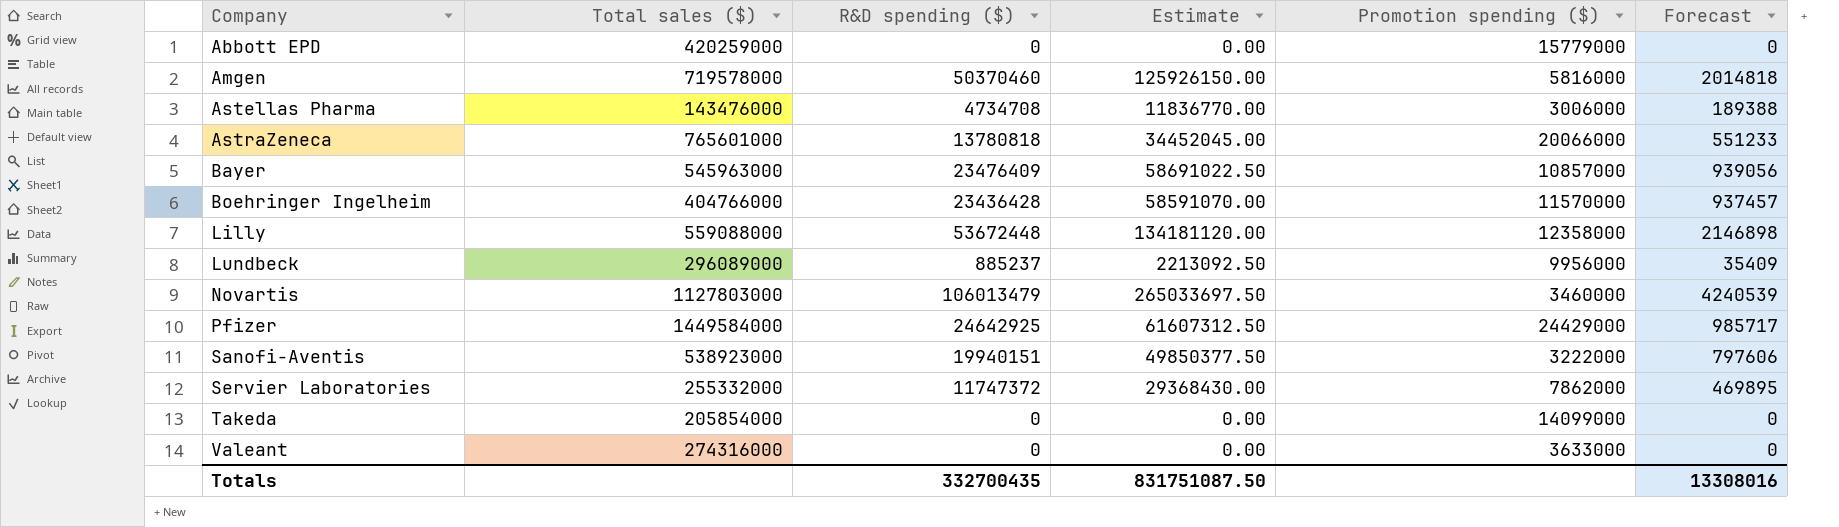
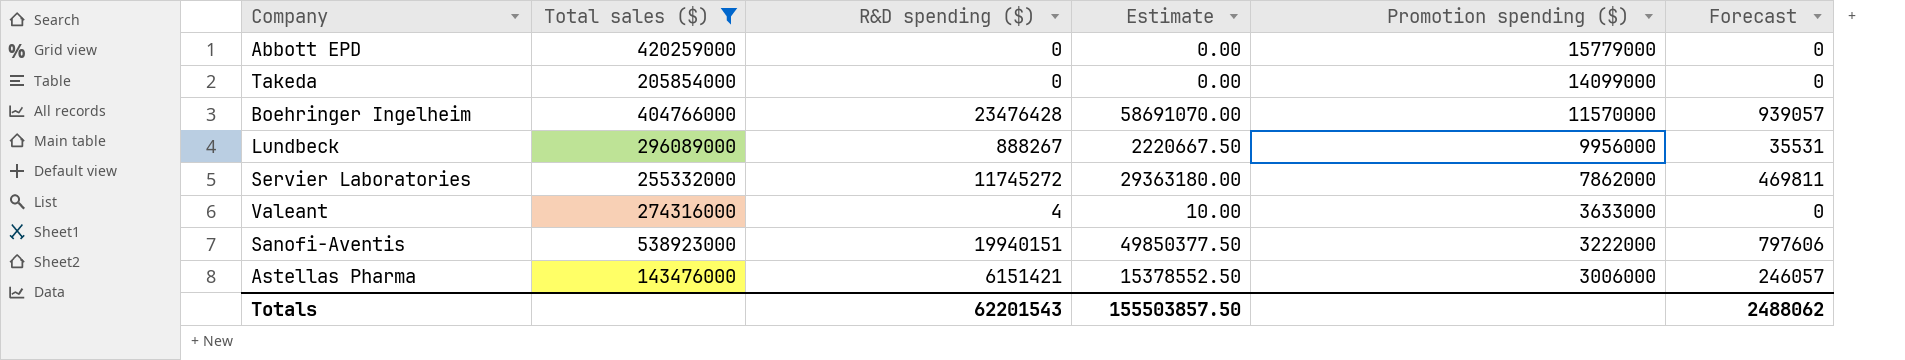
filter: none -> Total sales ($) <= 538923000
row order: Company ascending -> Promotion spending ($) descending
Boehringer Ingelheim | R&D spending ($): 23436428 -> 23476428
Boehringer Ingelheim | Estimate: 58591070.00 -> 58691070.00
Boehringer Ingelheim | Forecast: 937457 -> 939057
Lundbeck | R&D spending ($): 885237 -> 888267
Lundbeck | Estimate: 2213092.50 -> 2220667.50
Lundbeck | Forecast: 35409 -> 35531
Servier Laboratories | R&D spending ($): 11747372 -> 11745272
Servier Laboratories | Estimate: 29368430.00 -> 29363180.00
Servier Laboratories | Forecast: 469895 -> 469811
Valeant | R&D spending ($): 0 -> 4
Valeant | Estimate: 0.00 -> 10.00
Astellas Pharma | R&D spending ($): 4734708 -> 6151421
Astellas Pharma | Estimate: 11836770.00 -> 15378552.50
Astellas Pharma | Forecast: 189388 -> 246057
Totals | R&D spending ($): 332700435 -> 62201543
Totals | Estimate: 831751087.50 -> 155503857.50
Totals | Forecast: 13308016 -> 2488062

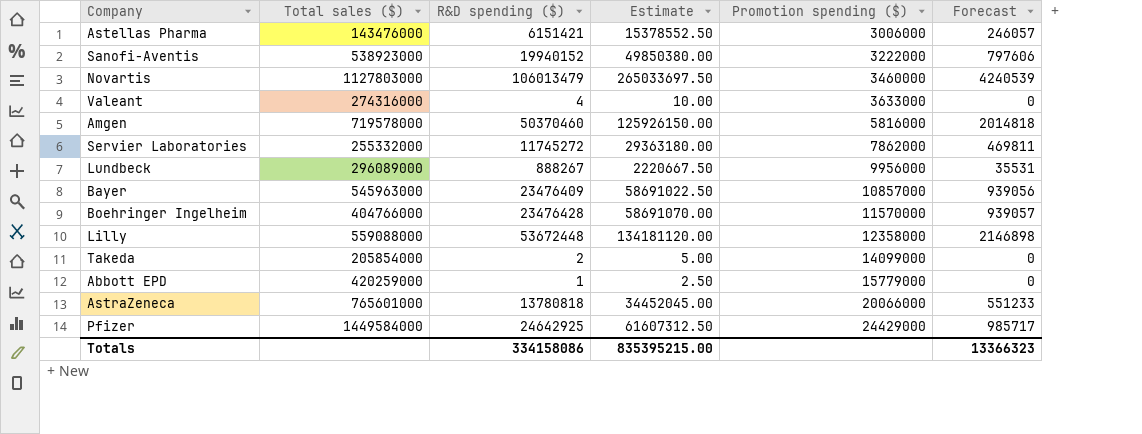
filter: Total sales ($) <= 538923000 -> none
row order: Promotion spending ($) descending -> Promotion spending ($) ascending
Sanofi-Aventis | R&D spending ($): 19940151 -> 19940152
Sanofi-Aventis | Estimate: 49850377.50 -> 49850380.00
Takeda | R&D spending ($): 0 -> 2
Takeda | Estimate: 0.00 -> 5.00
Abbott EPD | R&D spending ($): 0 -> 1
Abbott EPD | Estimate: 0.00 -> 2.50
Totals | R&D spending ($): 62201543 -> 334158086
Totals | Estimate: 155503857.50 -> 835395215.00
Totals | Forecast: 2488062 -> 13366323

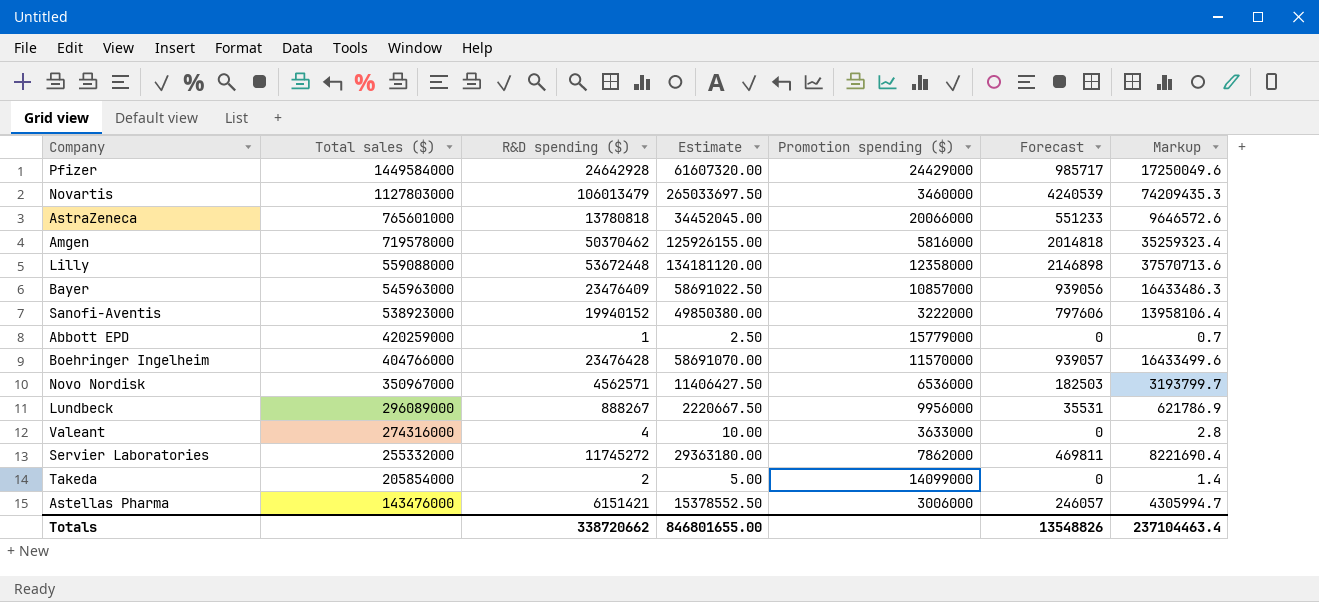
row order: Promotion spending ($) ascending -> Total sales ($) descending
column Markup | formula: none -> [R&D spending ($)] * 0.7
Pfizer | R&D spending ($): 24642925 -> 24642928
Pfizer | Estimate: 61607312.50 -> 61607320.00
Amgen | R&D spending ($): 50370460 -> 50370462
Amgen | Estimate: 125926150.00 -> 125926155.00
row Novo Nordisk: none -> 350967000 | 4562571 | 11406427.50 | 6536000 | 182503 | 3193799.7
Totals | R&D spending ($): 334158086 -> 338720662
Totals | Estimate: 835395215.00 -> 846801655.00
Totals | Forecast: 13366323 -> 13548826

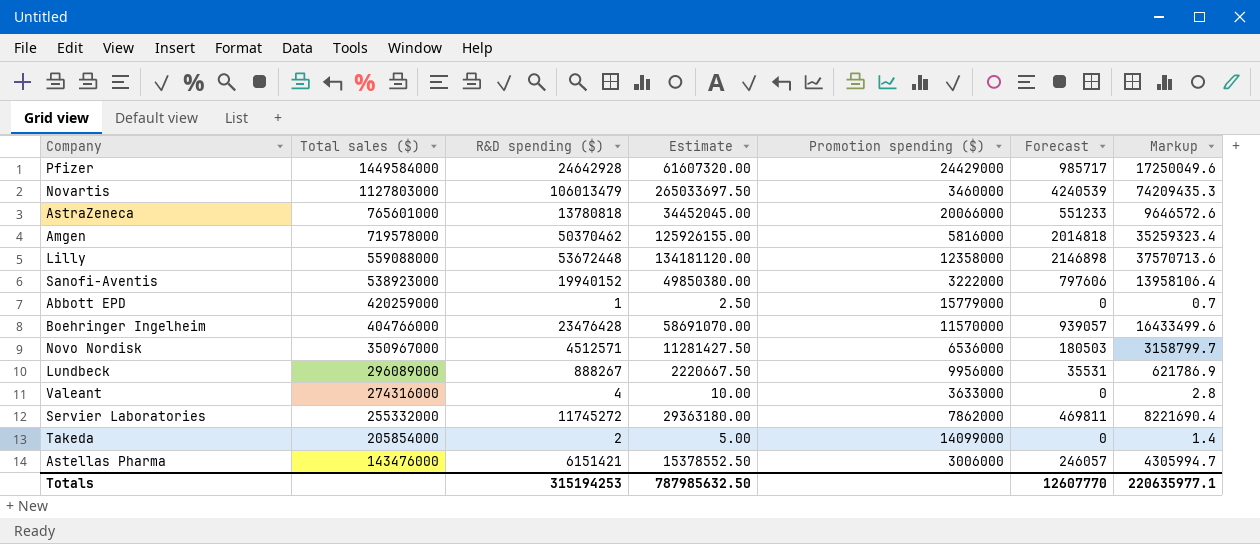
row Bayer: 545963000 | 23476409 | 58691022.50 | 10857000 | 939056 | 16433486.3 -> none
Novo Nordisk | R&D spending ($): 4562571 -> 4512571
Novo Nordisk | Estimate: 11406427.50 -> 11281427.50
Novo Nordisk | Forecast: 182503 -> 180503
Novo Nordisk | Markup: 3193799.7 -> 3158799.7
Totals | R&D spending ($): 338720662 -> 315194253
Totals | Estimate: 846801655.00 -> 787985632.50
Totals | Forecast: 13548826 -> 12607770
Totals | Markup: 237104463.4 -> 220635977.1

